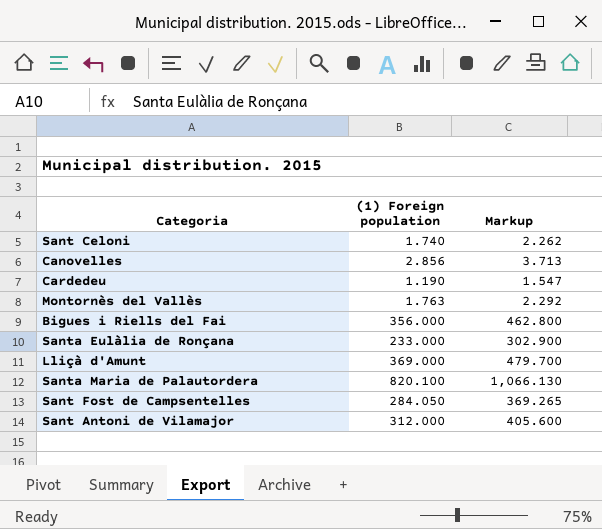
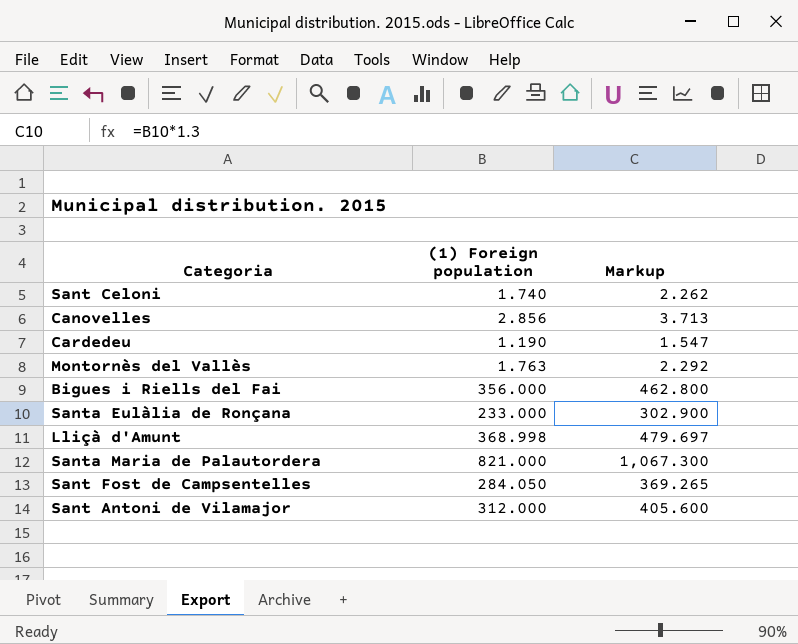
Lliçà d'Amunt | (1) Foreign population: 369.000 -> 368.998
Lliçà d'Amunt | Markup: 479.700 -> 479.697
Santa Maria de Palautordera | (1) Foreign population: 820.100 -> 821.000
Santa Maria de Palautordera | Markup: 1,066.130 -> 1,067.300

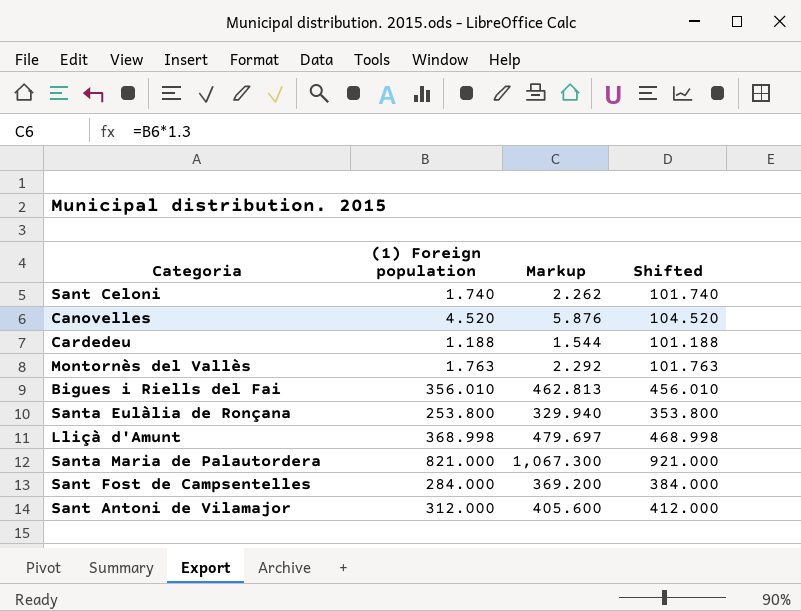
column Shifted | formula: none -> [(1) Foreign population] + 100
Canovelles | (1) Foreign population: 2.856 -> 4.520
Canovelles | Markup: 3.713 -> 5.876
Cardedeu | (1) Foreign population: 1.190 -> 1.188
Cardedeu | Markup: 1.547 -> 1.544
Bigues i Riells del Fai | (1) Foreign population: 356.000 -> 356.010
Bigues i Riells del Fai | Markup: 462.800 -> 462.813
Santa Eulàlia de Ronçana | (1) Foreign population: 233.000 -> 253.800
Santa Eulàlia de Ronçana | Markup: 302.900 -> 329.940
Sant Fost de Campsentelles | (1) Foreign population: 284.050 -> 284.000
Sant Fost de Campsentelles | Markup: 369.265 -> 369.200

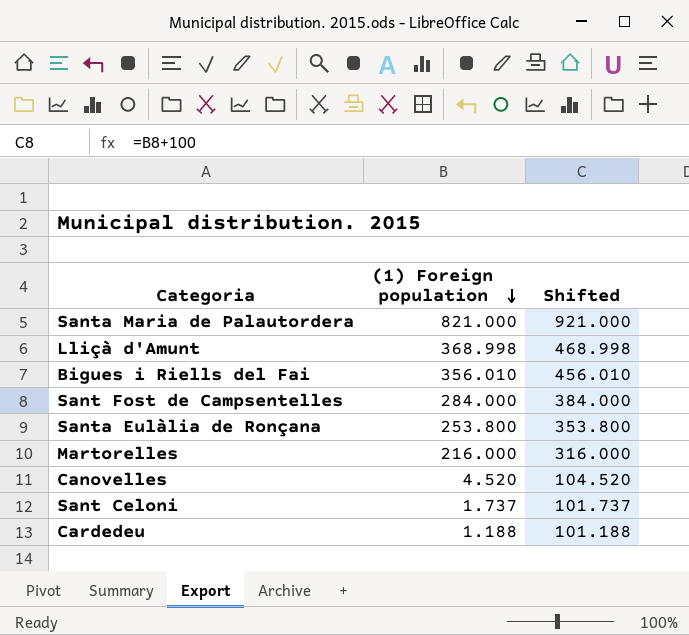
row order: none -> (1) Foreign population descending
column Markup | formula: [(1) Foreign population] * 1.3 -> none
row Montornès del Vallès: 1.763 | 2.292 | 101.763 -> none
row Sant Antoni de Vilamajor: 312.000 | 405.600 | 412.000 -> none
row Martorelles: none -> 216.000 | 316.000
Sant Celoni | (1) Foreign population: 1.740 -> 1.737
Sant Celoni | Shifted: 101.740 -> 101.737

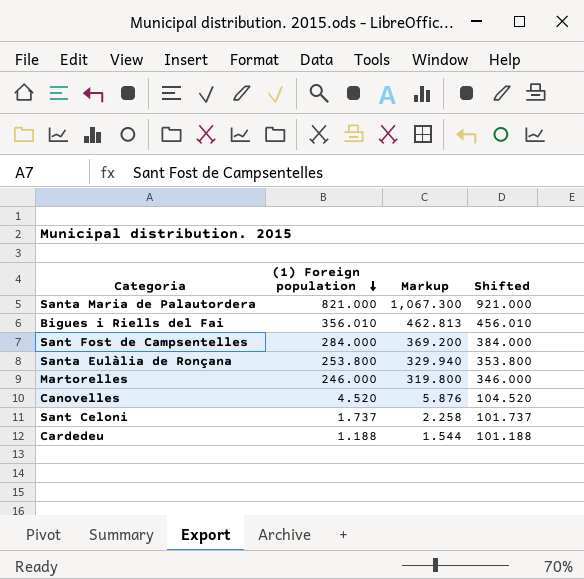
column Markup | formula: none -> [(1) Foreign population] * 1.3
row Lliçà d'Amunt: 368.998 | 468.998 -> none
Martorelles | (1) Foreign population: 216.000 -> 246.000
Martorelles | Shifted: 316.000 -> 346.000

